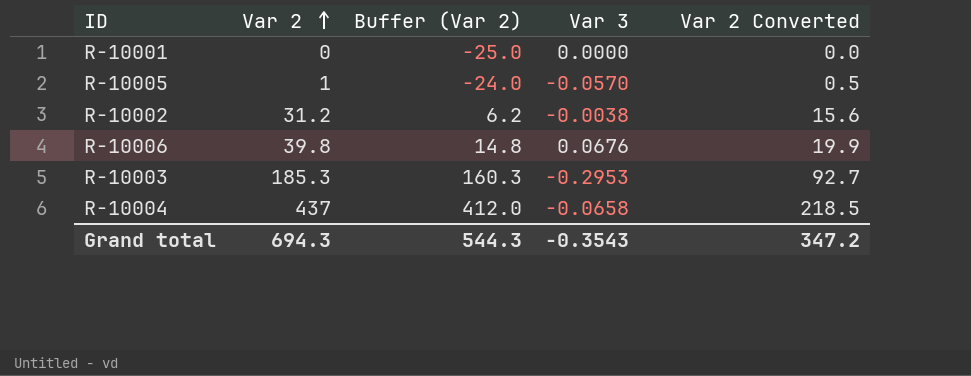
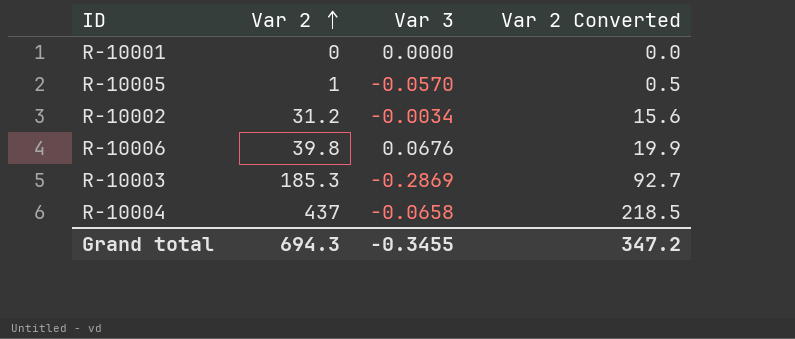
column Buffer (Var 2) | formula: [Var 2] - 25 -> none
R-10002 | Var 3: -0.0038 -> -0.0034
R-10003 | Var 3: -0.2953 -> -0.2869
Grand total | Var 3: -0.3543 -> -0.3455

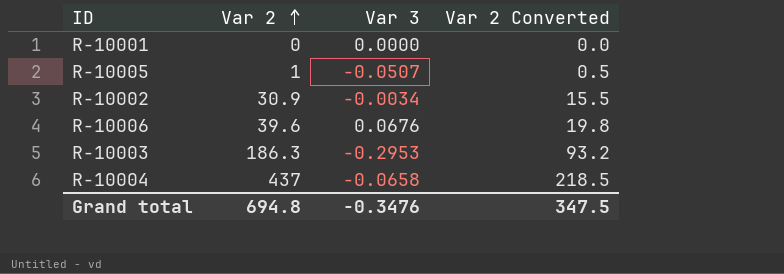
R-10005 | Var 3: -0.0570 -> -0.0507
R-10002 | Var 2: 31.2 -> 30.9
R-10002 | Var 2 Converted: 15.6 -> 15.5
R-10006 | Var 2: 39.8 -> 39.6
R-10006 | Var 2 Converted: 19.9 -> 19.8
R-10003 | Var 2: 185.3 -> 186.3
R-10003 | Var 3: -0.2869 -> -0.2953
R-10003 | Var 2 Converted: 92.7 -> 93.2
Grand total | Var 2: 694.3 -> 694.8
Grand total | Var 3: -0.3455 -> -0.3476
Grand total | Var 2 Converted: 347.2 -> 347.5

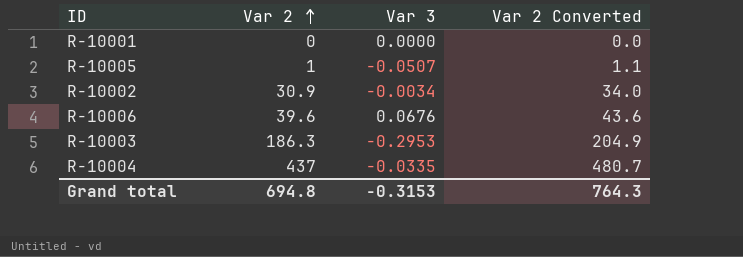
column Var 2 Converted | formula: [Var 2] * 0.5 -> [Var 2] * 1.1
R-10004 | Var 3: -0.0658 -> -0.0335
Grand total | Var 3: -0.3476 -> -0.3153
Grand total | Var 2 Converted: 347.5 -> 764.3

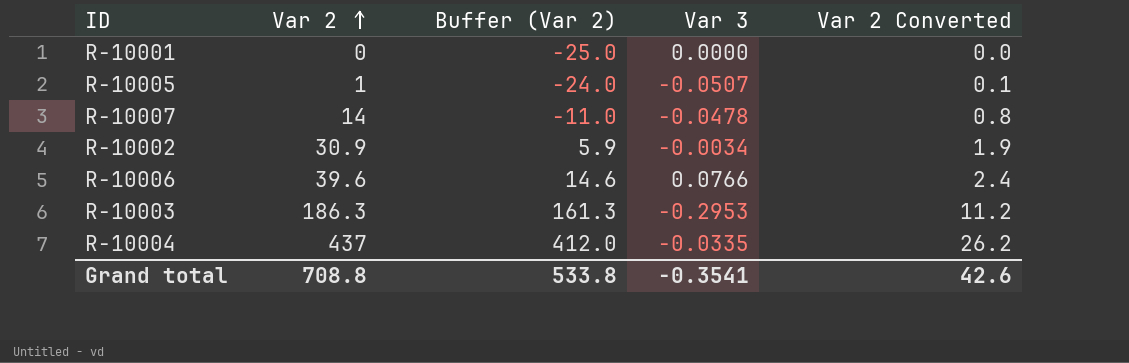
column Buffer (Var 2) | formula: none -> [Var 2] - 25
column Var 2 Converted | formula: [Var 2] * 1.1 -> [Var 2] * 0.06
row R-10007: none -> 14 | -11.0 | -0.0478 | 0.8
R-10006 | Var 3: 0.0676 -> 0.0766
Grand total | Var 2: 694.8 -> 708.8
Grand total | Var 3: -0.3153 -> -0.3541
Grand total | Var 2 Converted: 764.3 -> 42.6

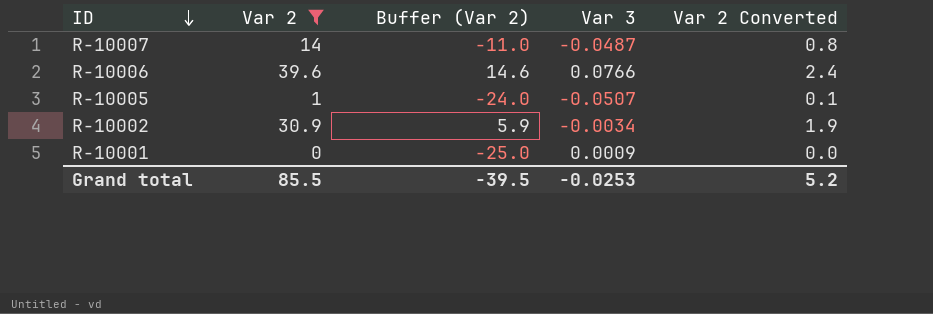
filter: none -> Var 2 <= 39.6
row order: Var 2 ascending -> ID descending
R-10007 | Var 3: -0.0478 -> -0.0487
R-10001 | Var 3: 0.0000 -> 0.0009
Grand total | Var 2: 708.8 -> 85.5
Grand total | Buffer (Var 2): 533.8 -> -39.5
Grand total | Var 3: -0.3541 -> -0.0253
Grand total | Var 2 Converted: 42.6 -> 5.2

